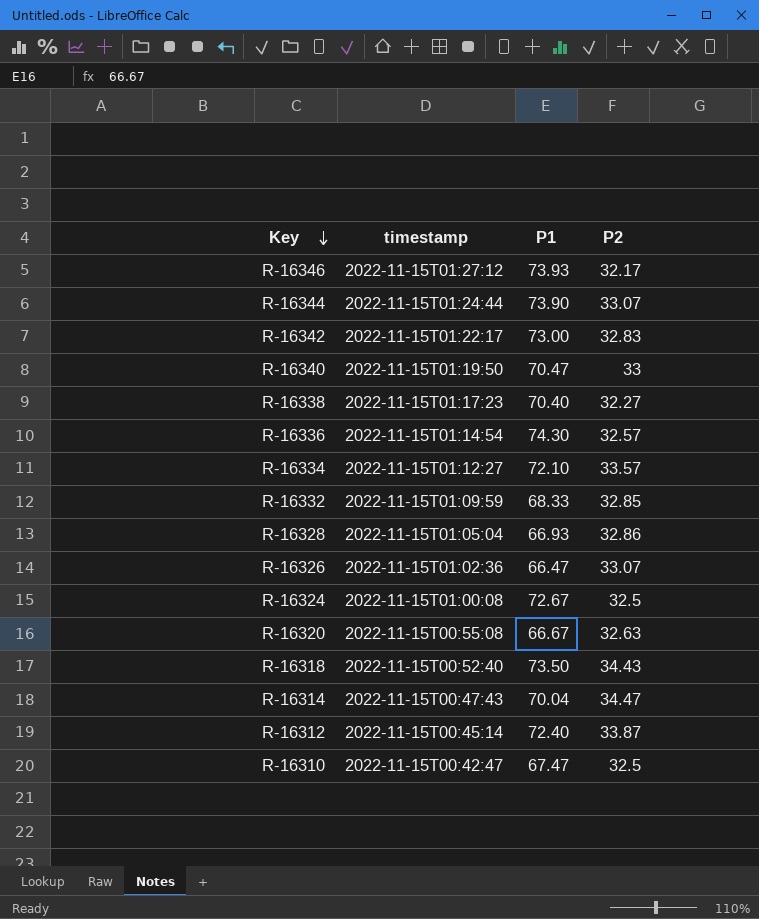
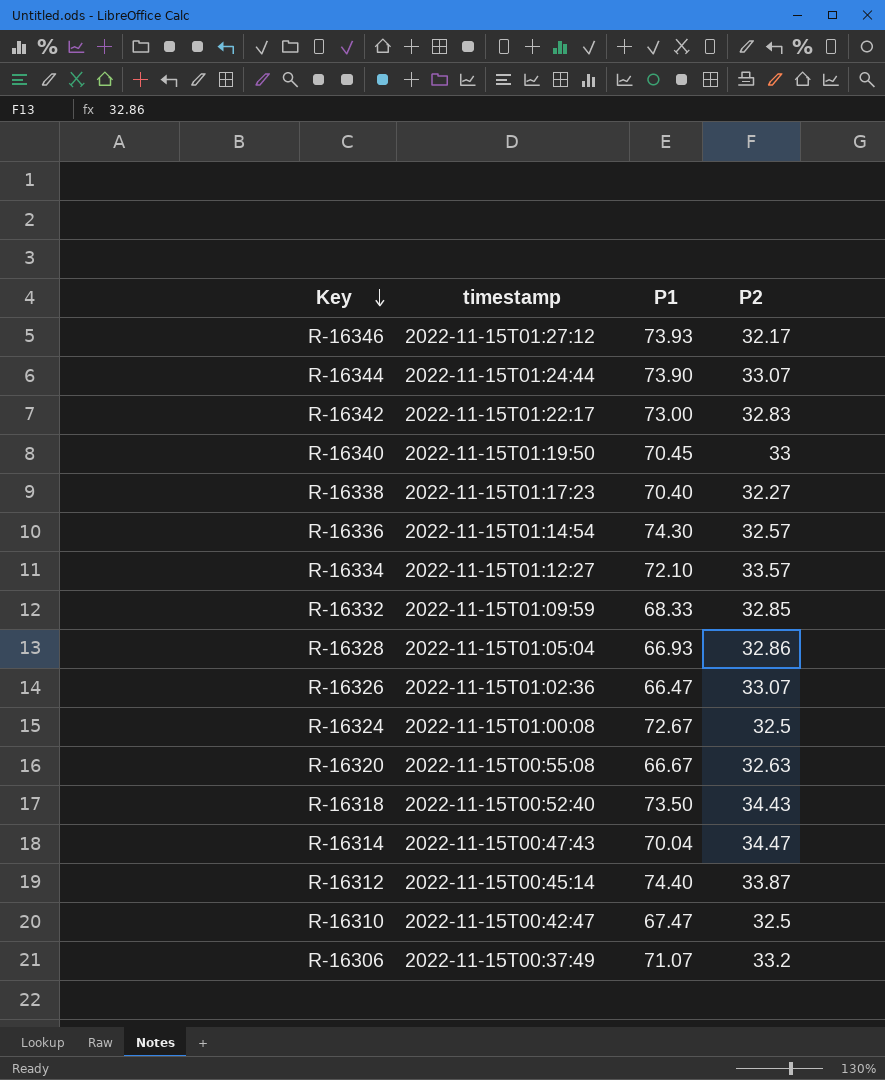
R-16340 | P1: 70.47 -> 70.45
R-16312 | P1: 72.40 -> 74.40
row R-16306: none -> 2022-11-15T00:37:49 | 71.07 | 33.2

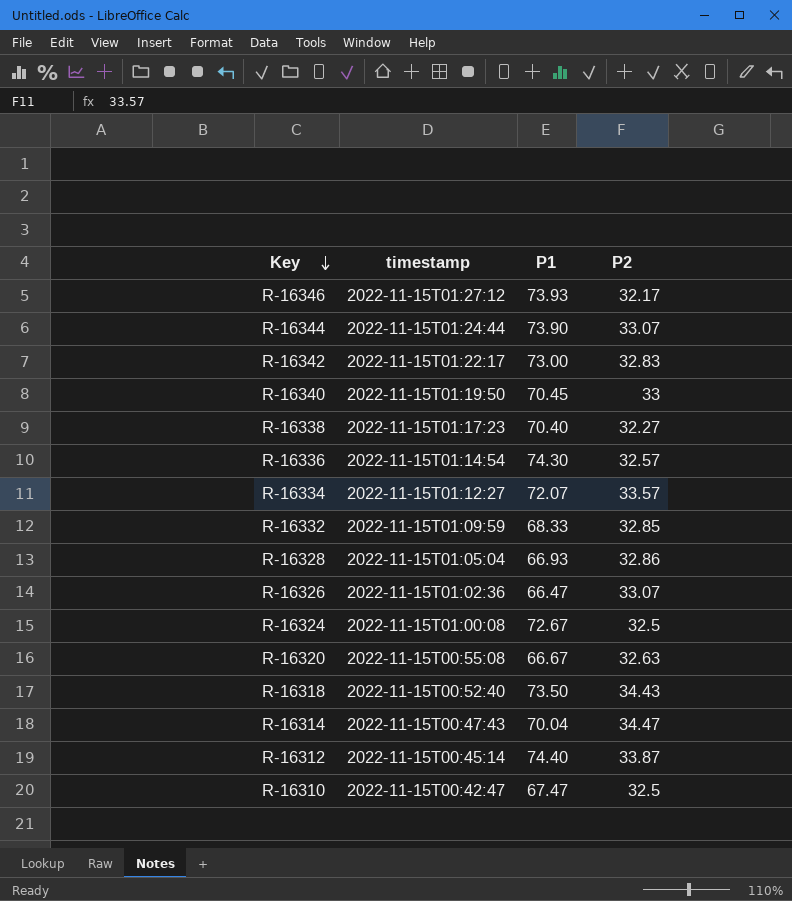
row R-16306: 2022-11-15T00:37:49 | 71.07 | 33.2 -> none
R-16334 | P1: 72.10 -> 72.07

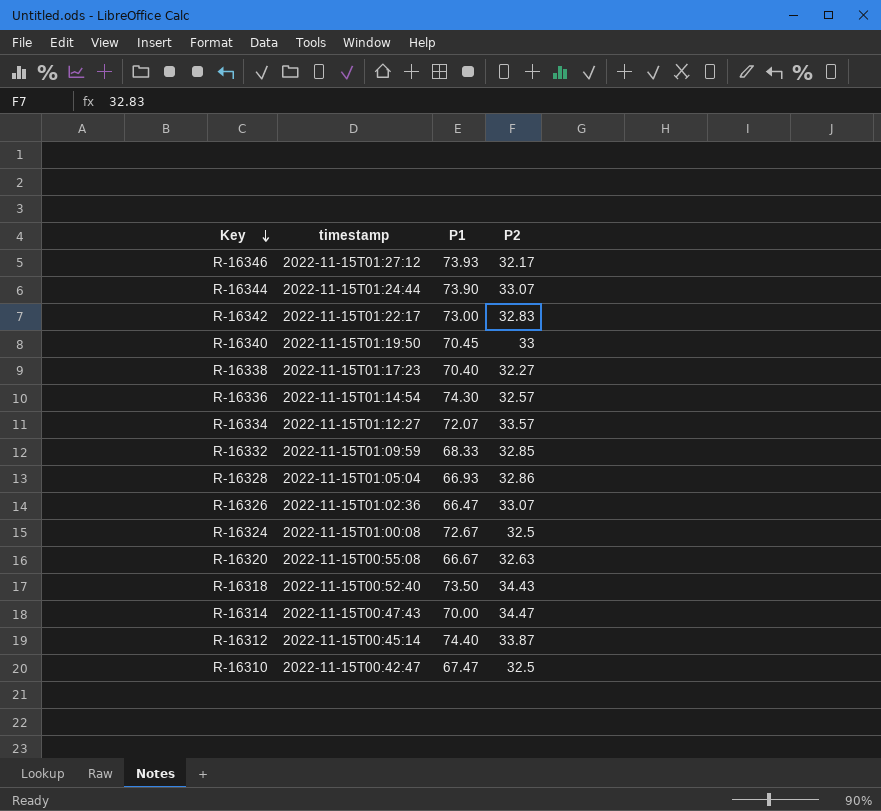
R-16314 | P1: 70.04 -> 70.00

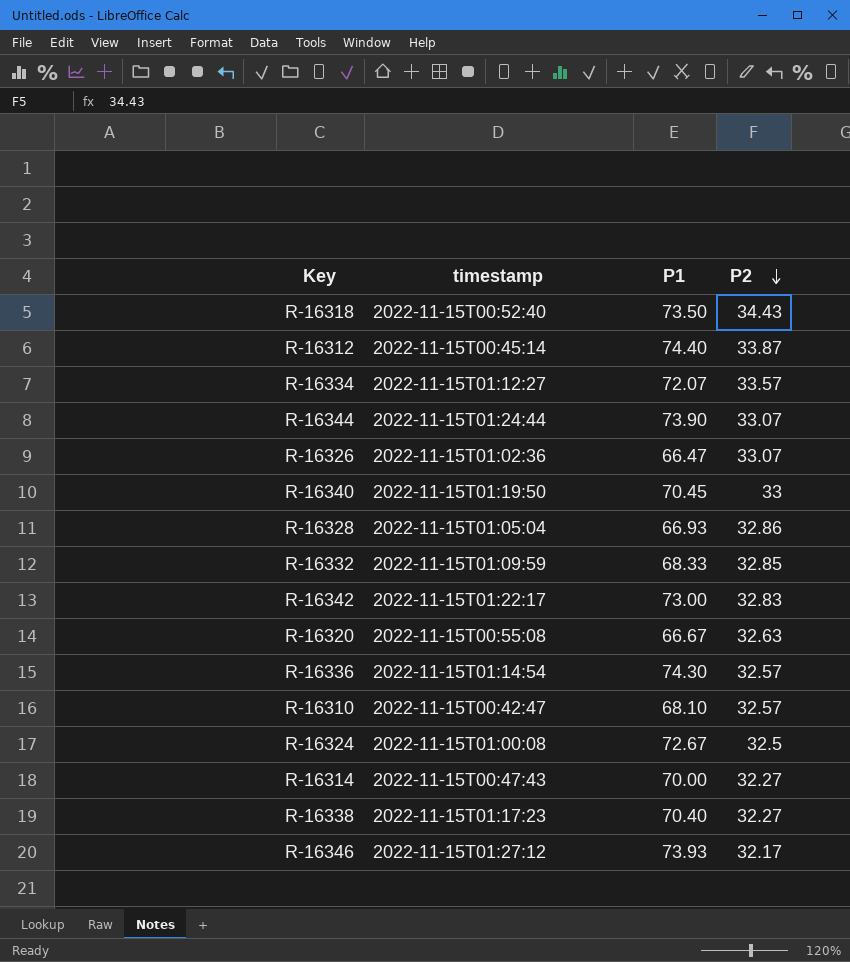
row order: Key descending -> P2 descending
R-16310 | P1: 67.47 -> 68.10
R-16310 | P2: 32.5 -> 32.57
R-16314 | P2: 34.47 -> 32.27

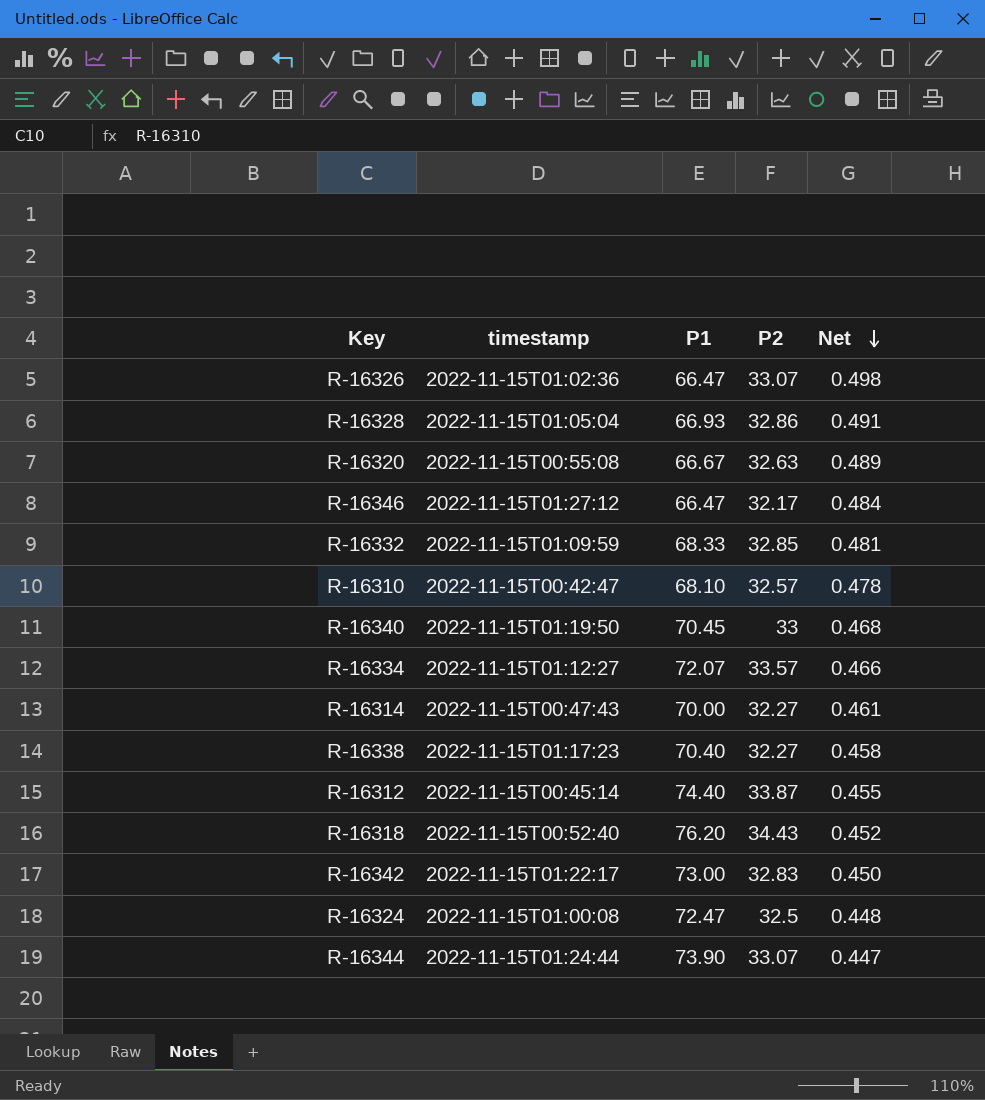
row order: P2 descending -> Net descending
column Net | formula: none -> [P2] / [P1]
row R-16336: 2022-11-15T01:14:54 | 74.30 | 32.57 -> none
R-16346 | P1: 73.93 -> 66.47
R-16318 | P1: 73.50 -> 76.20
R-16324 | P1: 72.67 -> 72.47

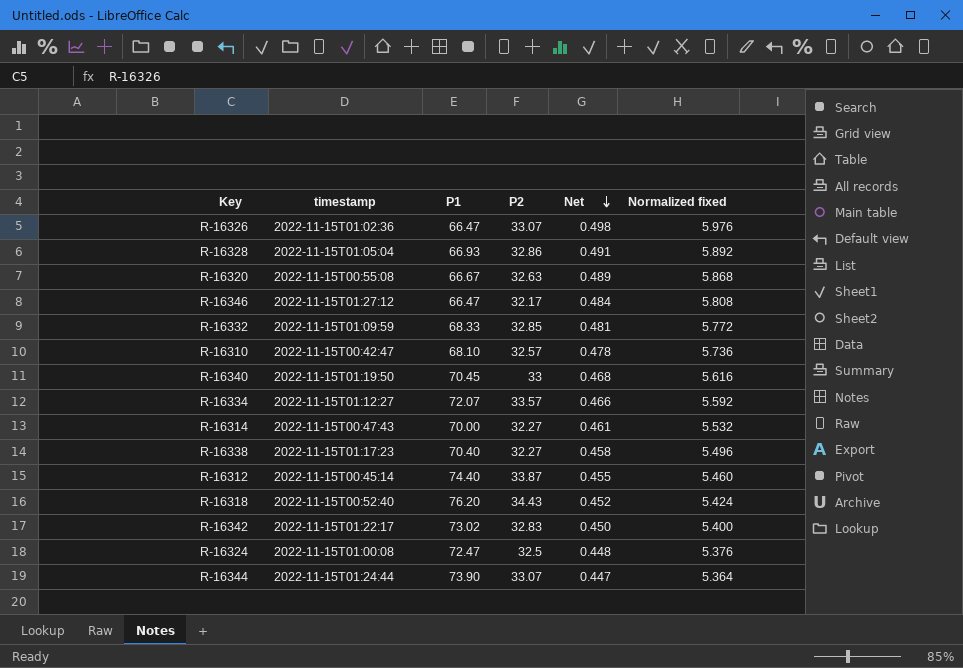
column Normalized fixed | formula: none -> [Net] * 12
R-16342 | P1: 73.00 -> 73.02

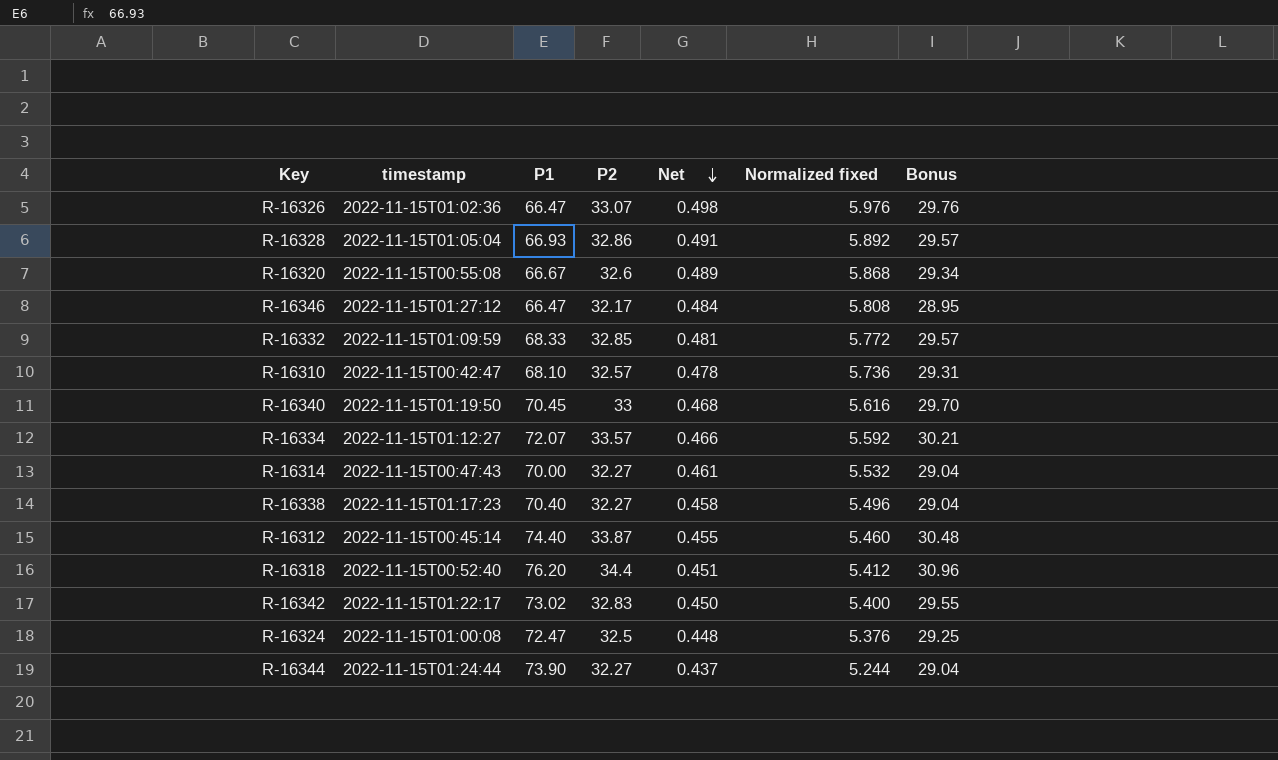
column Bonus | formula: none -> [P2] * 0.9
R-16320 | P2: 32.63 -> 32.6
R-16318 | P2: 34.43 -> 34.4
R-16318 | Net: 0.452 -> 0.451
R-16318 | Normalized fixed: 5.424 -> 5.412
R-16344 | P2: 33.07 -> 32.27
R-16344 | Net: 0.447 -> 0.437
R-16344 | Normalized fixed: 5.364 -> 5.244

